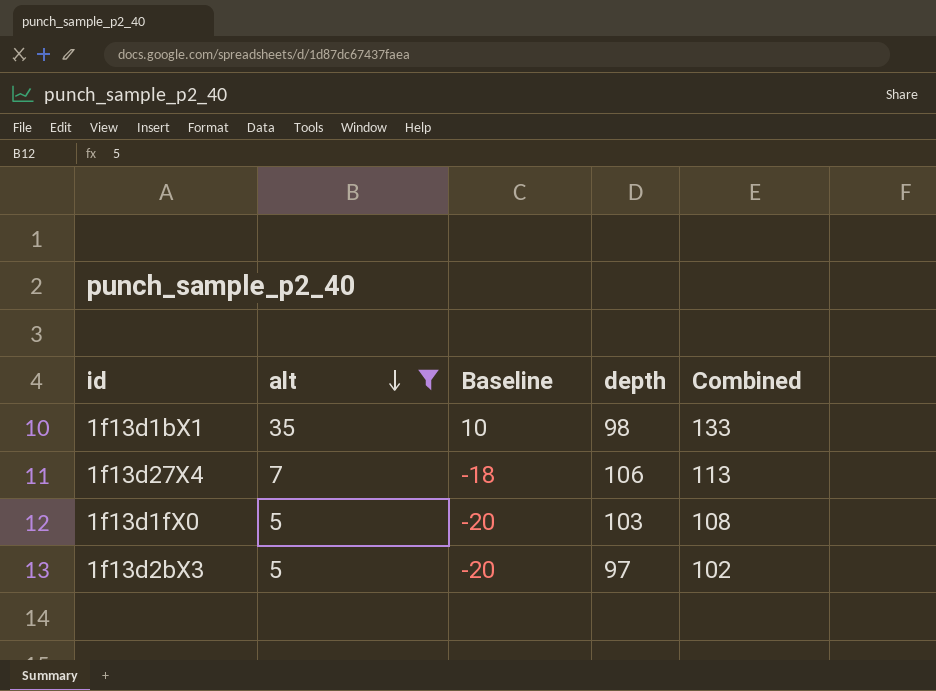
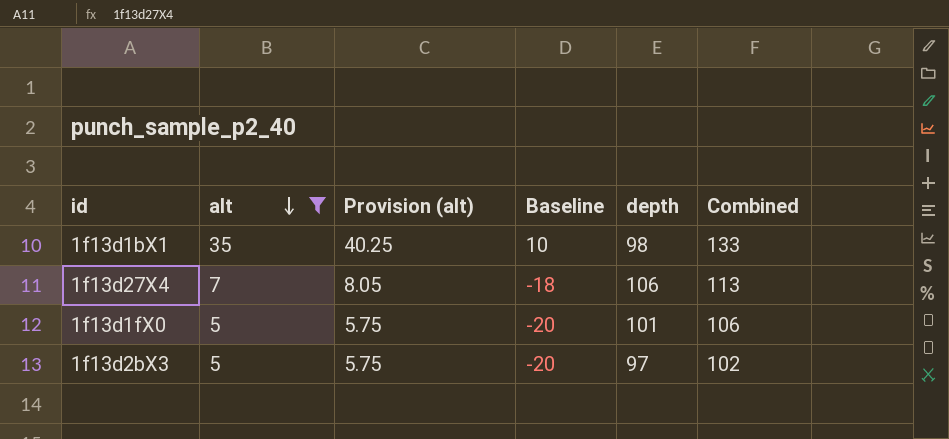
column Provision (alt) | formula: none -> [alt] * 1.15
1f13d1fX0 | depth: 103 -> 101
1f13d1fX0 | Combined: 108 -> 106

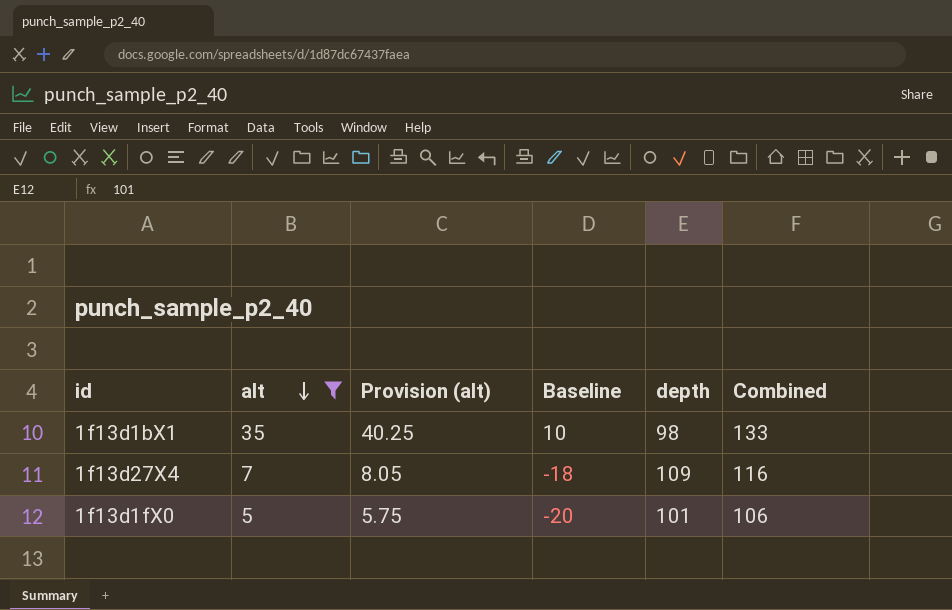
row 1f13d2bX3: 5 | 5.75 | -20 | 97 | 102 -> none
1f13d27X4 | depth: 106 -> 109
1f13d27X4 | Combined: 113 -> 116

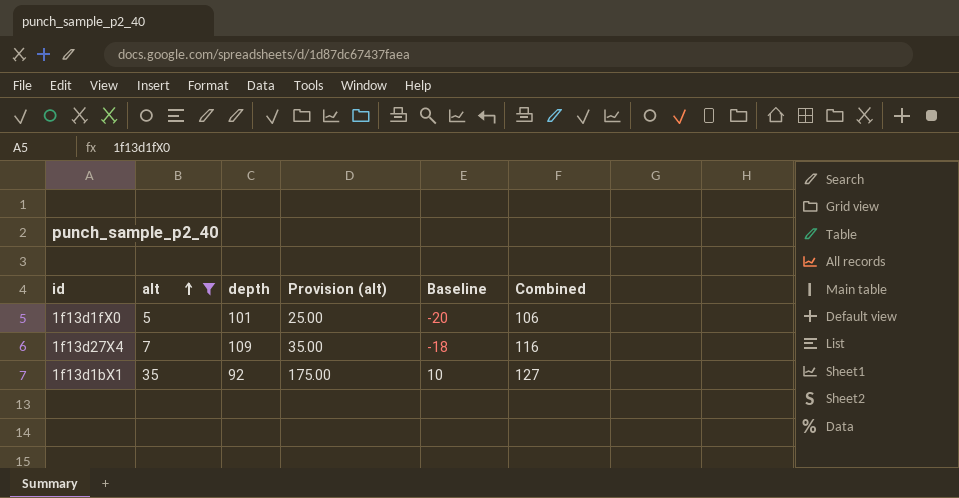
row order: alt descending -> alt ascending
column depth | position: 5 -> 3
column Provision (alt) | formula: [alt] * 1.15 -> [alt] * 5
1f13d1bX1 | depth: 98 -> 92
1f13d1bX1 | Combined: 133 -> 127

